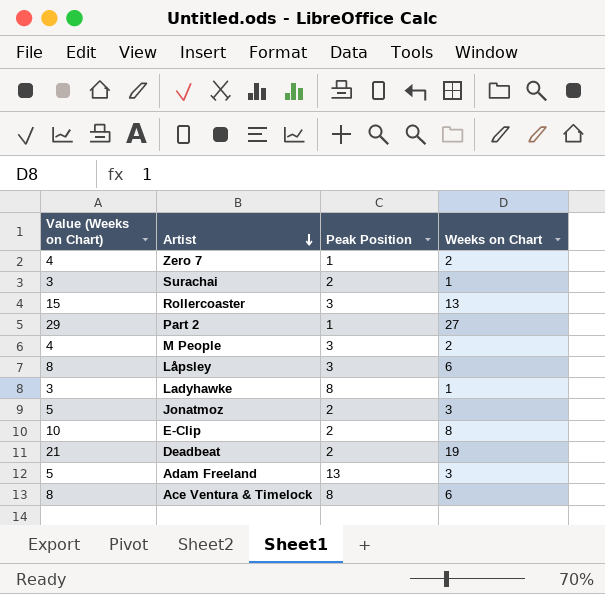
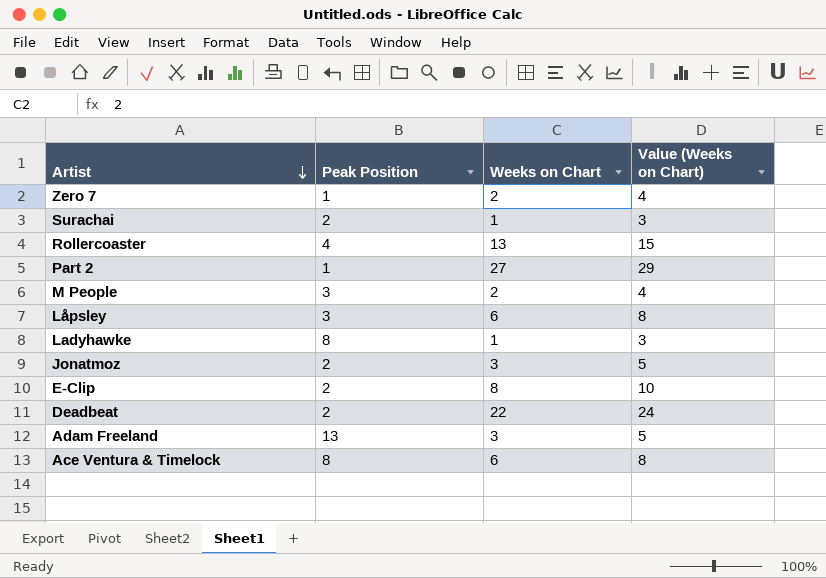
column Value (Weeks on Chart) | position: 1 -> 4
Rollercoaster | Peak Position: 3 -> 4
Deadbeat | Weeks on Chart: 19 -> 22
Deadbeat | Value (Weeks on Chart): 21 -> 24

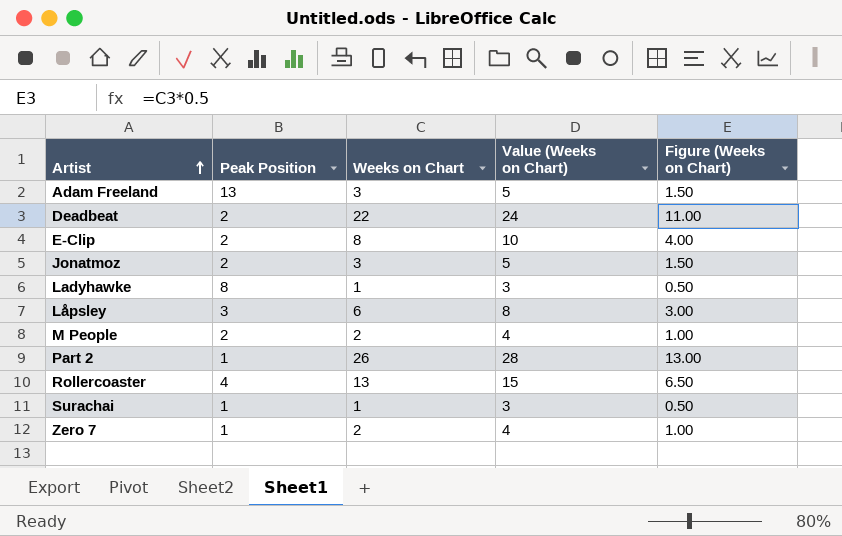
row order: Artist descending -> Artist ascending
column Figure (Weeks on Chart) | formula: none -> [Weeks on Chart] * 0.5
row Ace Ventura & Timelock: 8 | 6 | 8 -> none
M People | Peak Position: 3 -> 2
Part 2 | Weeks on Chart: 27 -> 26
Part 2 | Value (Weeks on Chart): 29 -> 28
Surachai | Peak Position: 2 -> 1

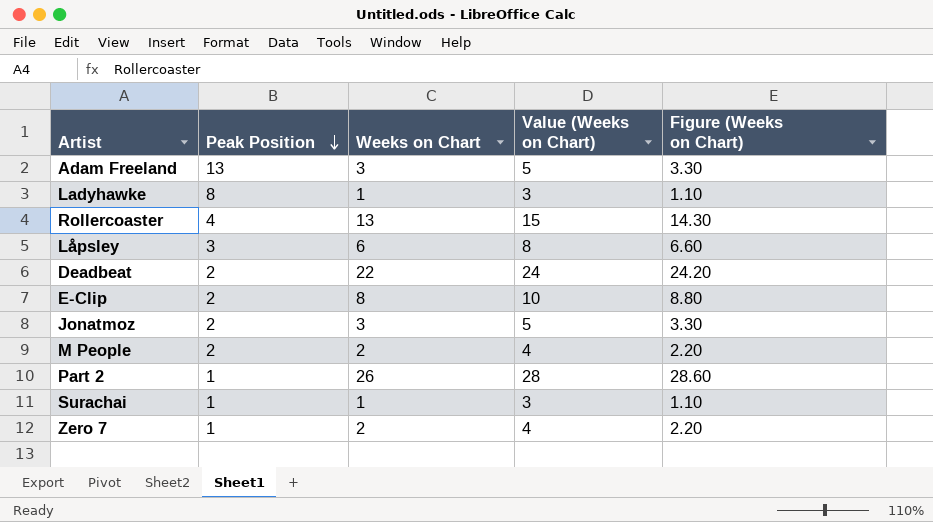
row order: Artist ascending -> Peak Position descending
column Figure (Weeks on Chart) | formula: [Weeks on Chart] * 0.5 -> [Weeks on Chart] * 1.1

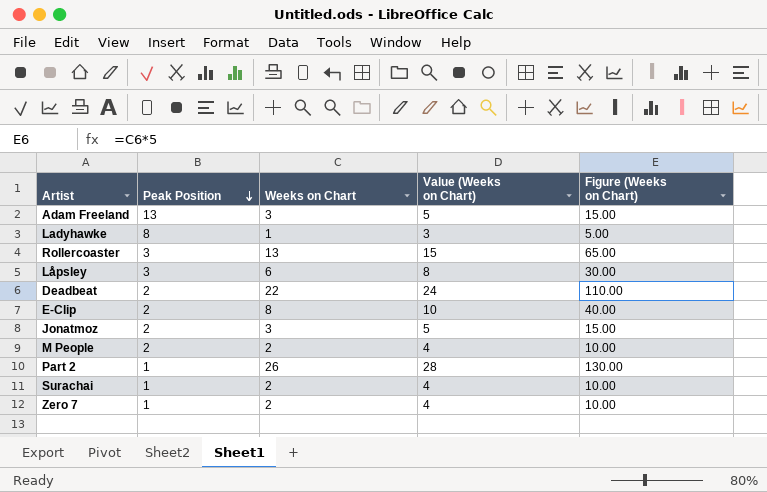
column Figure (Weeks on Chart) | formula: [Weeks on Chart] * 1.1 -> [Weeks on Chart] * 5
Rollercoaster | Peak Position: 4 -> 3
Surachai | Weeks on Chart: 1 -> 2
Surachai | Value (Weeks on Chart): 3 -> 4

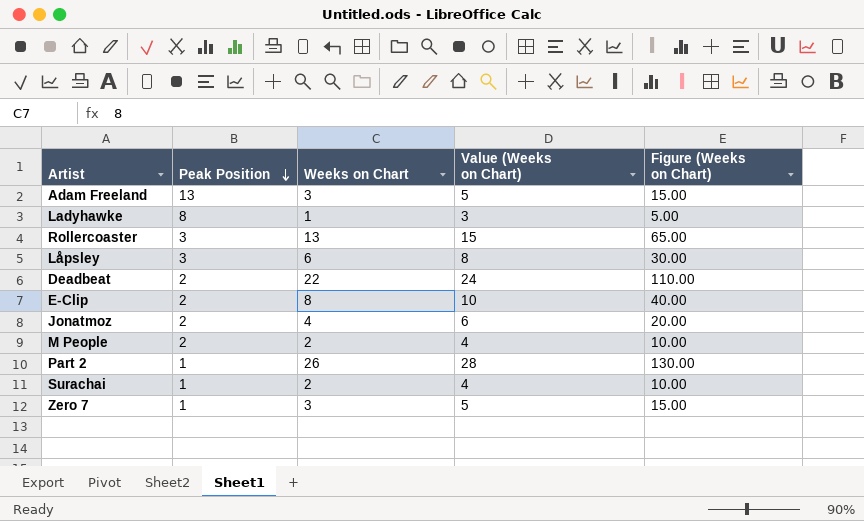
Jonatmoz | Weeks on Chart: 3 -> 4
Jonatmoz | Value (Weeks on Chart): 5 -> 6
Jonatmoz | Figure (Weeks on Chart): 15.00 -> 20.00
Zero 7 | Weeks on Chart: 2 -> 3
Zero 7 | Value (Weeks on Chart): 4 -> 5
Zero 7 | Figure (Weeks on Chart): 10.00 -> 15.00

